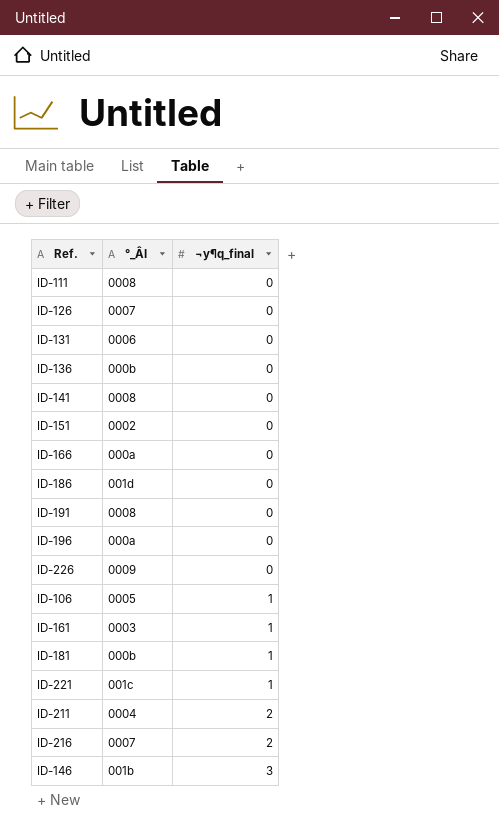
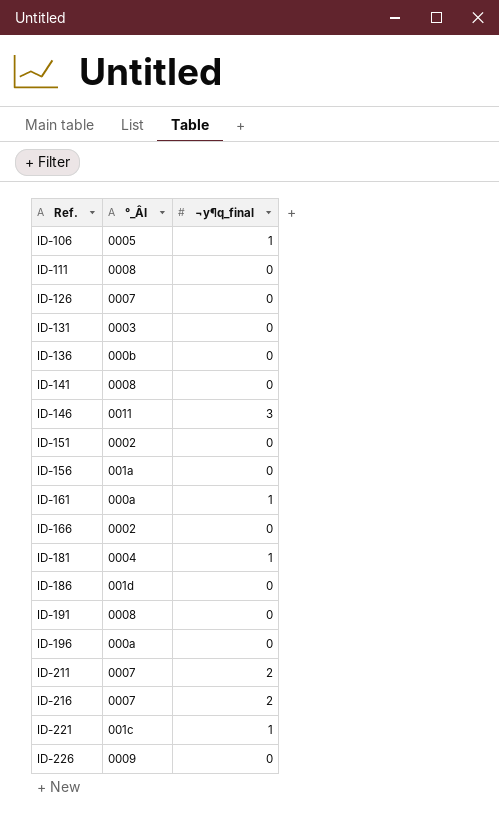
row order: ¬y¶q_final ascending -> Ref. ascending
ID-131 | °_ÂI: 0006 -> 0003
ID-146 | °_ÂI: 001b -> 0011
row ID-156: none -> 001a | 0
ID-161 | °_ÂI: 0003 -> 000a
ID-166 | °_ÂI: 000a -> 0002
ID-181 | °_ÂI: 000b -> 0004
ID-211 | °_ÂI: 0004 -> 0007

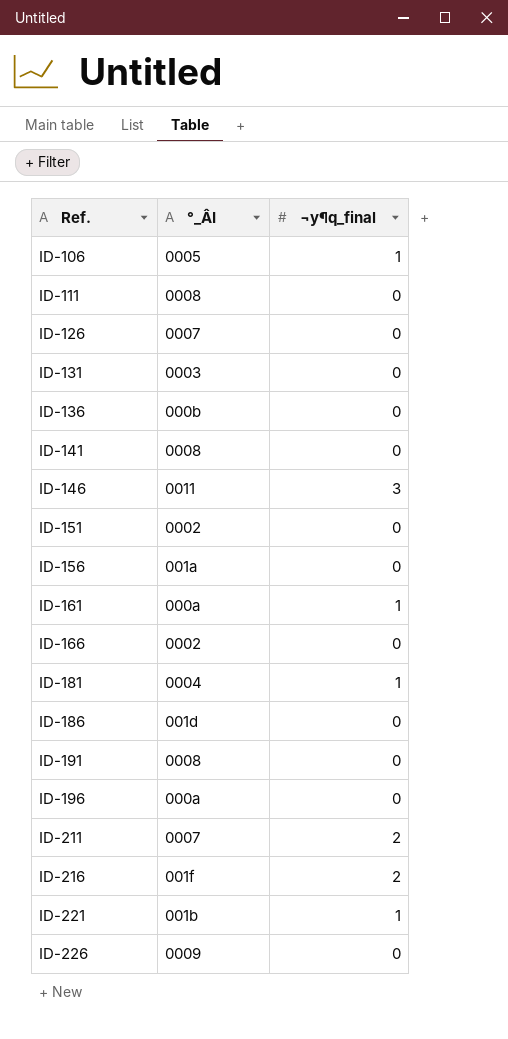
ID-216 | °_ÂI: 0007 -> 001f
ID-221 | °_ÂI: 001c -> 001b

